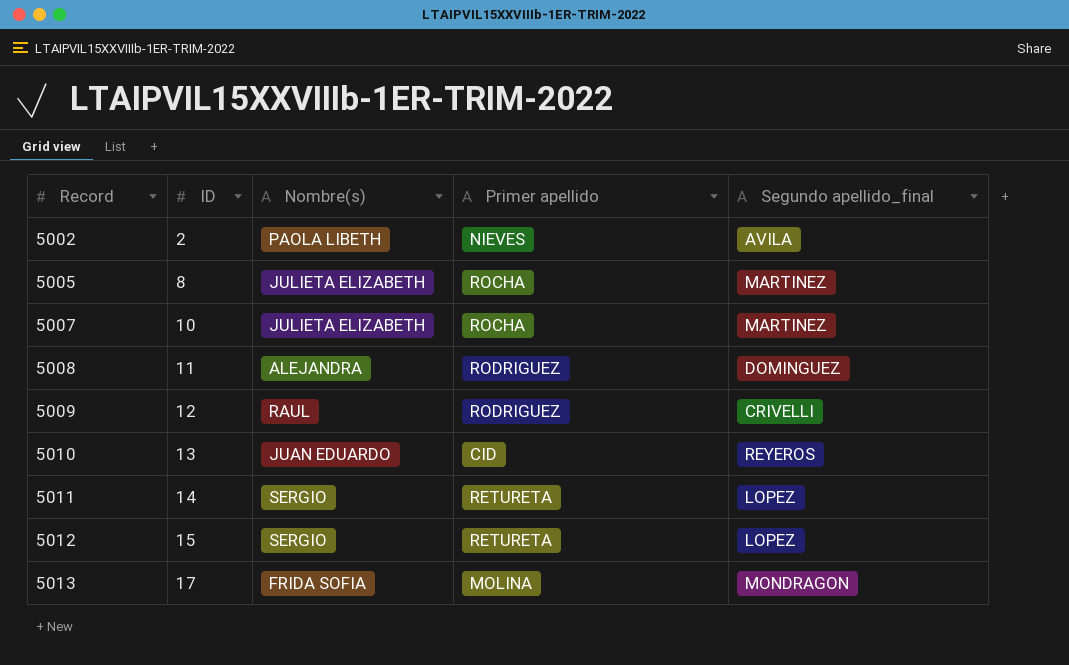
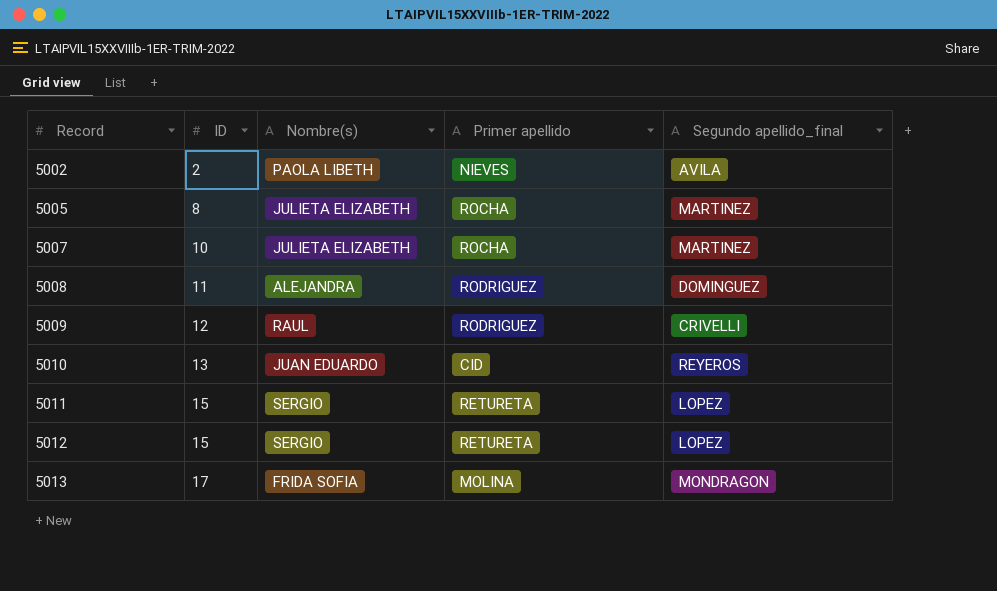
5011 | ID: 14 -> 15

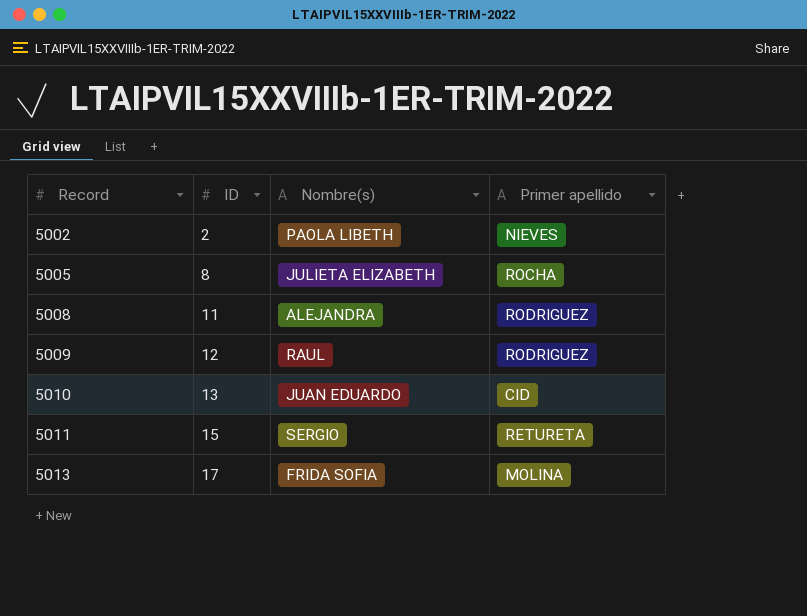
column Segundo apellido_final | position: 5 -> none
row 5007: 10 | JULIETA ELIZABETH | ROCHA | MARTINEZ -> none
row 5012: 15 | SERGIO | RETURETA | LOPEZ -> none

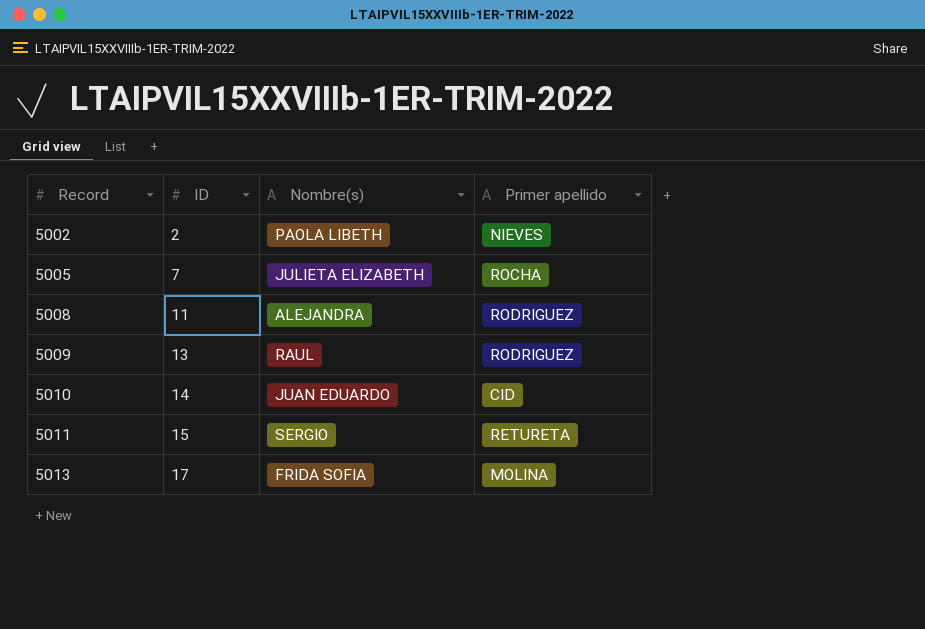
5005 | ID: 8 -> 7
5009 | ID: 12 -> 13
5010 | ID: 13 -> 14

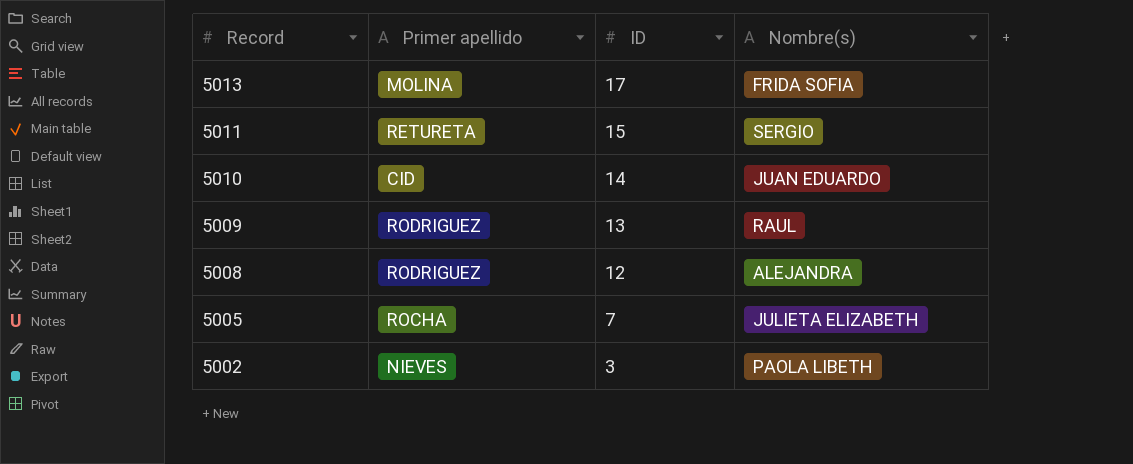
row order: Record ascending -> Record descending
column Primer apellido | position: 4 -> 2
5008 | ID: 11 -> 12
5002 | ID: 2 -> 3

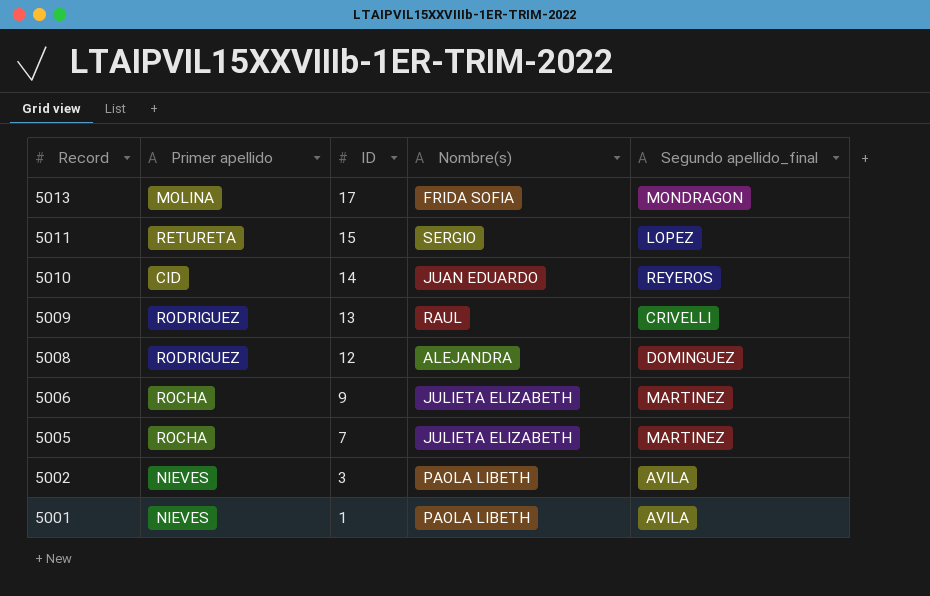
column Segundo apellido_final | position: none -> 5
row 5006: none -> ROCHA | 9 | JULIETA ELIZABETH | MARTINEZ
row 5001: none -> NIEVES | 1 | PAOLA LIBETH | AVILA

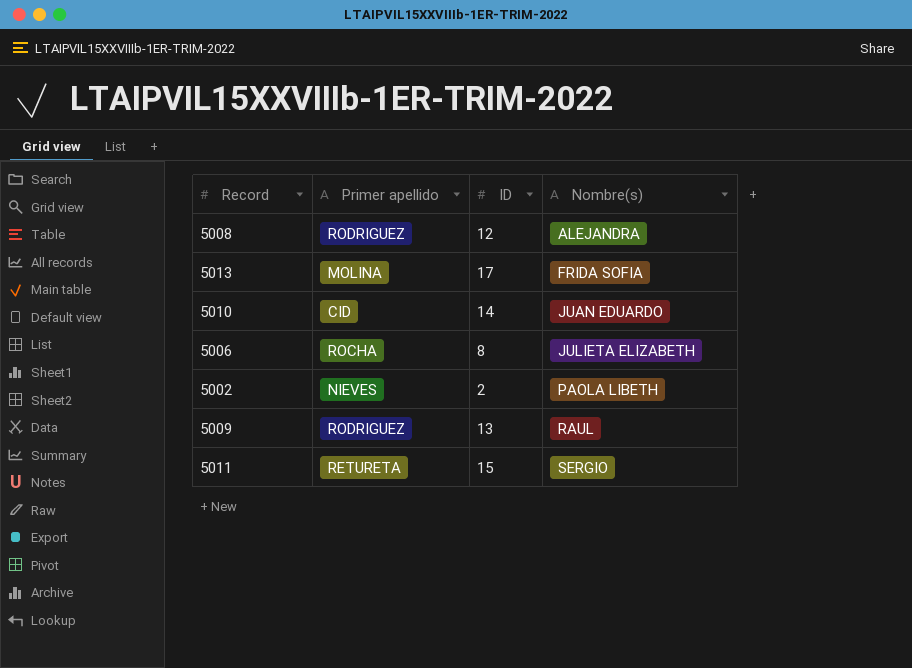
row order: Record descending -> Nombre(s) ascending
column Segundo apellido_final | position: 5 -> none
row 5005: ROCHA | 7 | JULIETA ELIZABETH | MARTINEZ -> none
row 5001: NIEVES | 1 | PAOLA LIBETH | AVILA -> none
5006 | ID: 9 -> 8
5002 | ID: 3 -> 2

